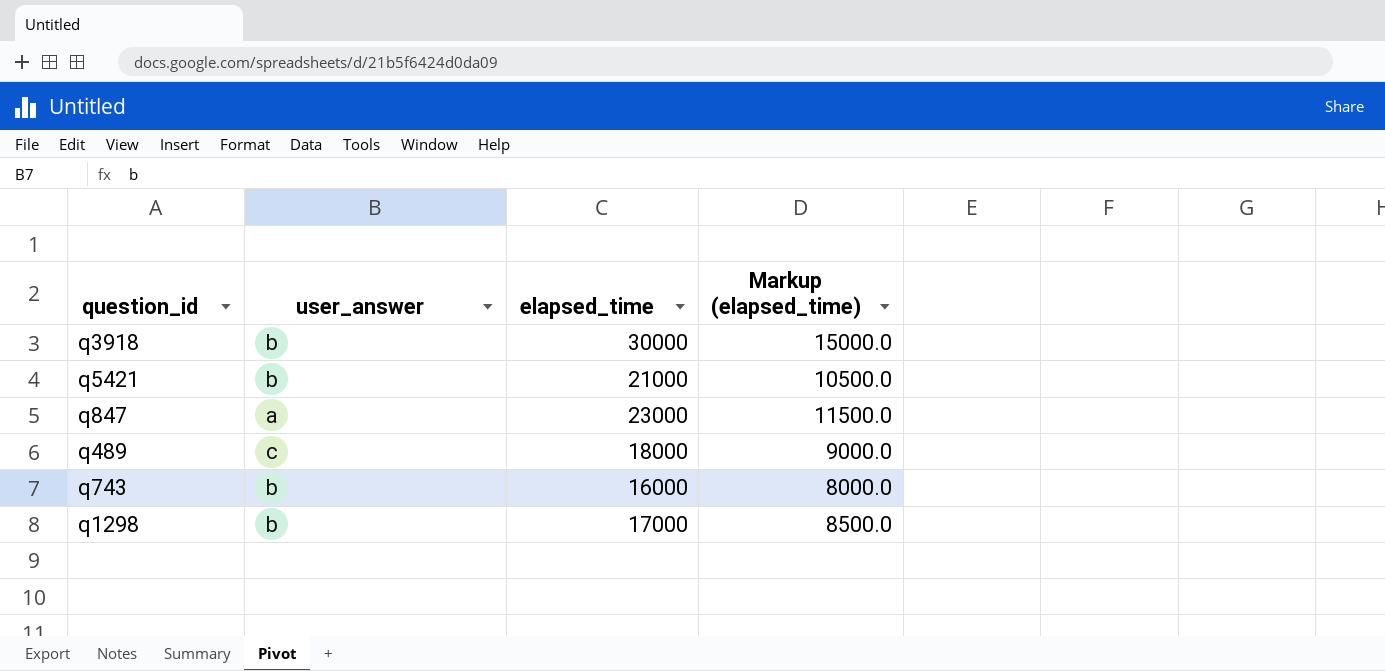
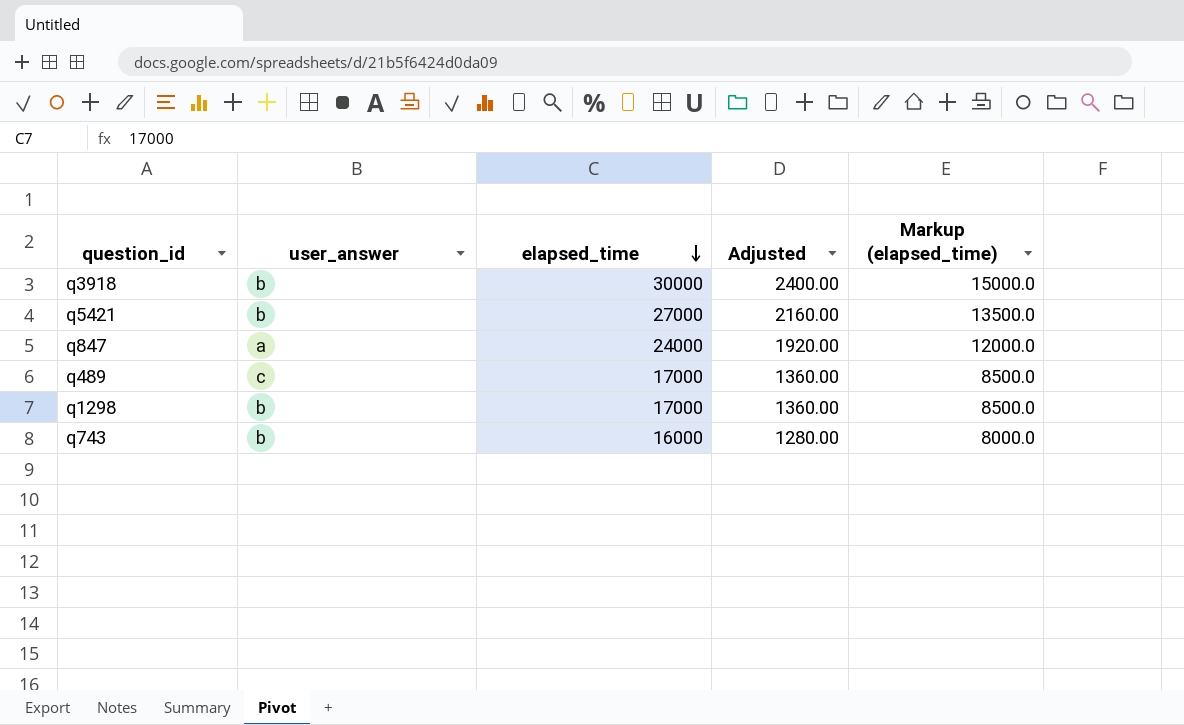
row order: none -> elapsed_time descending
column Adjusted | formula: none -> [elapsed_time] * 0.08
q5421 | elapsed_time: 21000 -> 27000
q5421 | Markup (elapsed_time): 10500.0 -> 13500.0
q847 | elapsed_time: 23000 -> 24000
q847 | Markup (elapsed_time): 11500.0 -> 12000.0
q489 | elapsed_time: 18000 -> 17000
q489 | Markup (elapsed_time): 9000.0 -> 8500.0

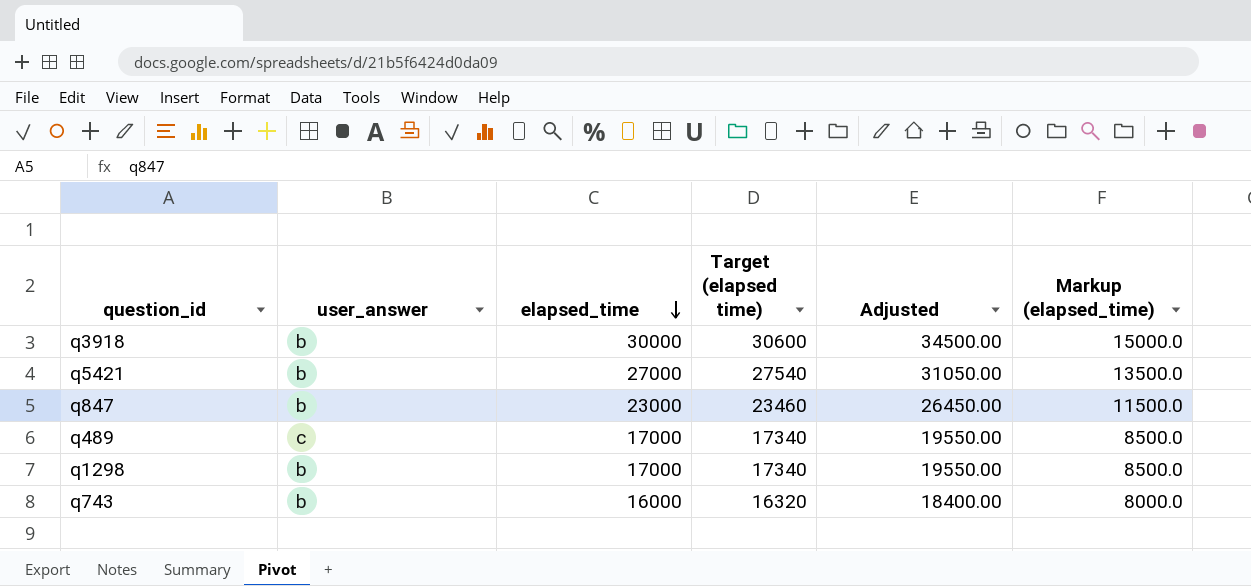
column Target (elapsed time) | formula: none -> [elapsed_time] * 1.02
column Adjusted | formula: [elapsed_time] * 0.08 -> [elapsed_time] * 1.15
q847 | user_answer: a -> b
q847 | elapsed_time: 24000 -> 23000
q847 | Markup (elapsed_time): 12000.0 -> 11500.0

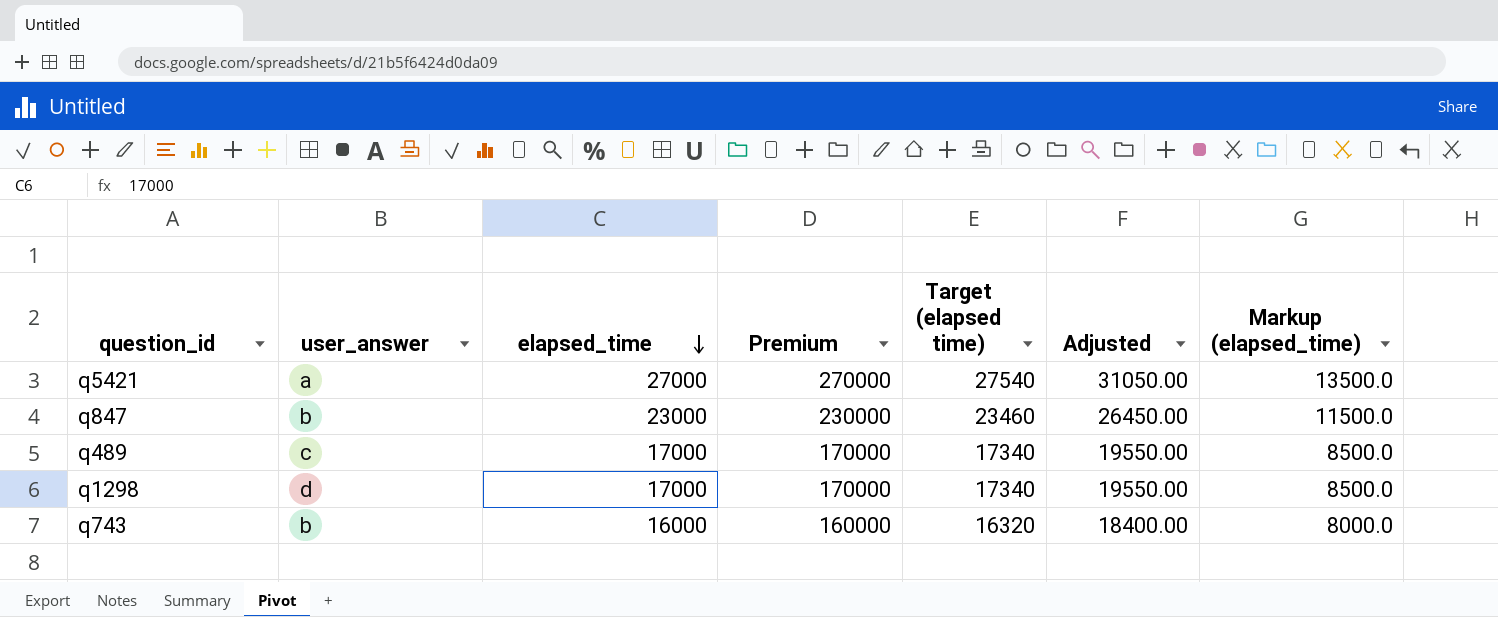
column Premium | formula: none -> [elapsed_time] * 10
row q3918: b | 30000 | 30600 | 34500.00 | 15000.0 -> none
q5421 | user_answer: b -> a
q1298 | user_answer: b -> d

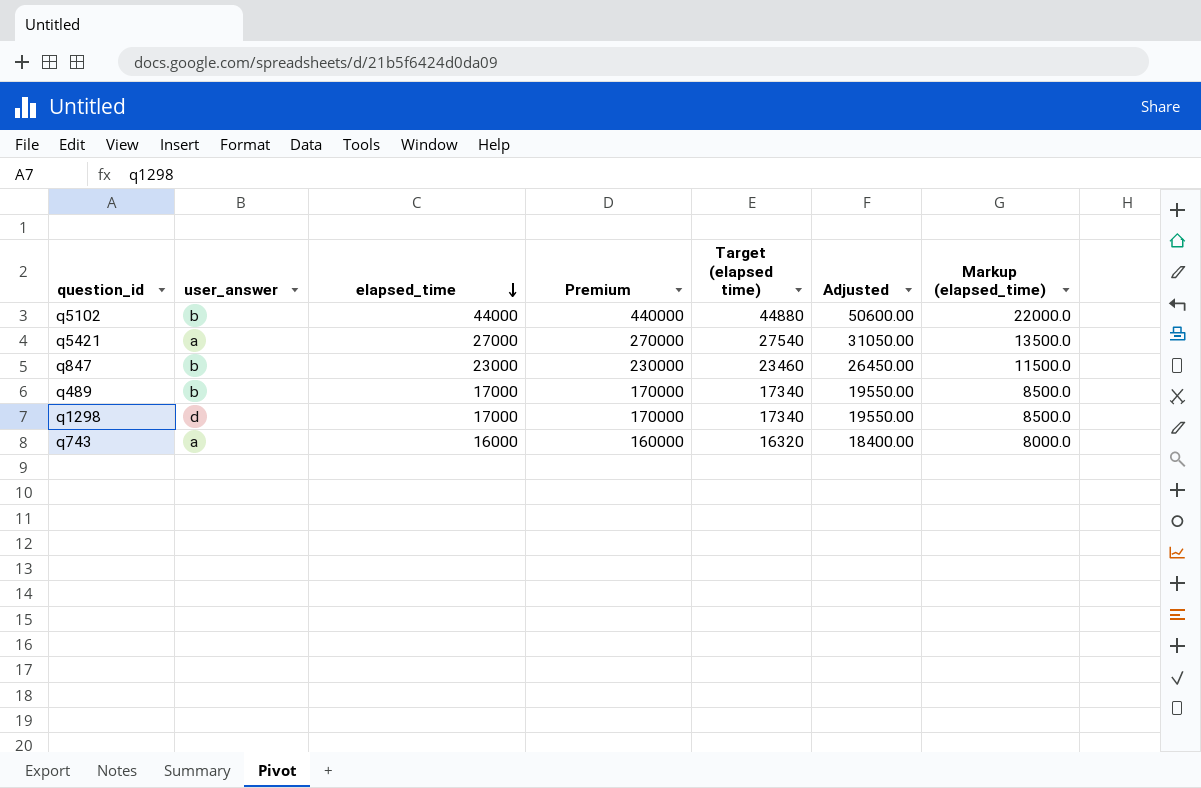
row q5102: none -> b | 44000 | 440000 | 44880 | 50600.00 | 22000.0
q489 | user_answer: c -> b
q743 | user_answer: b -> a

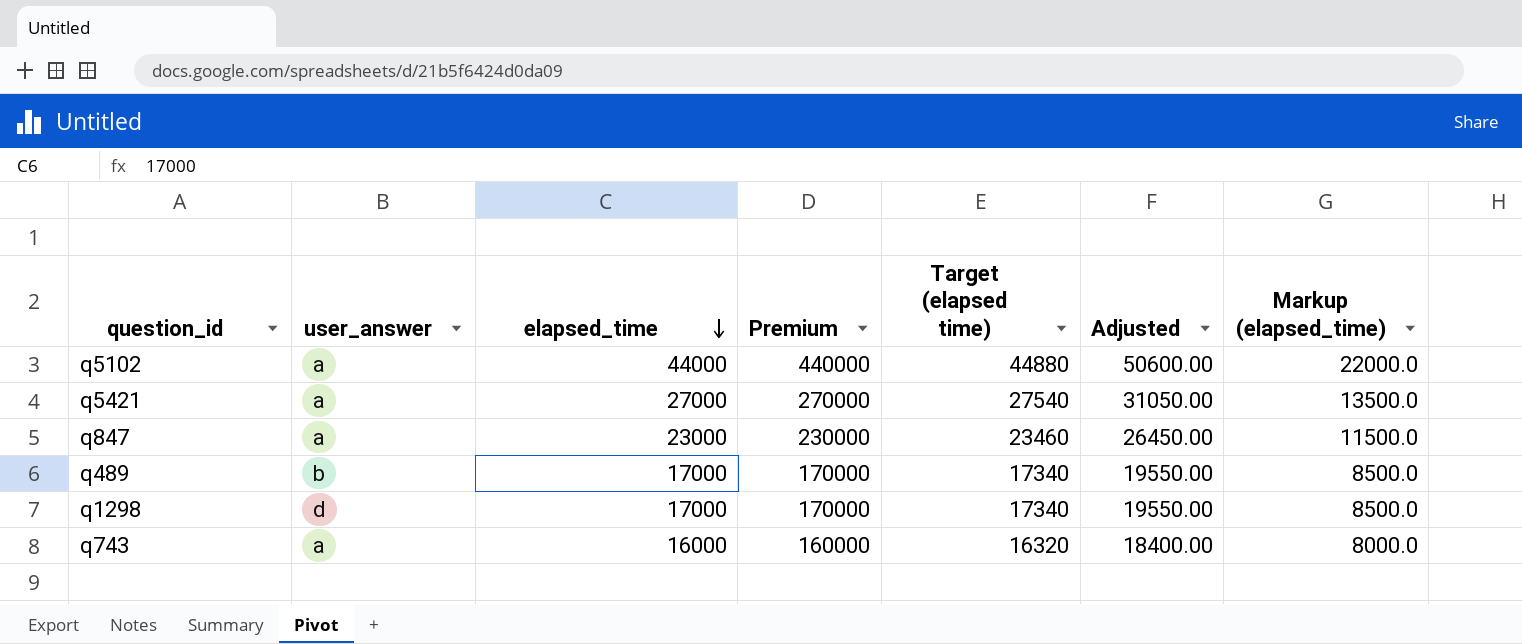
q5102 | user_answer: b -> a
q847 | user_answer: b -> a

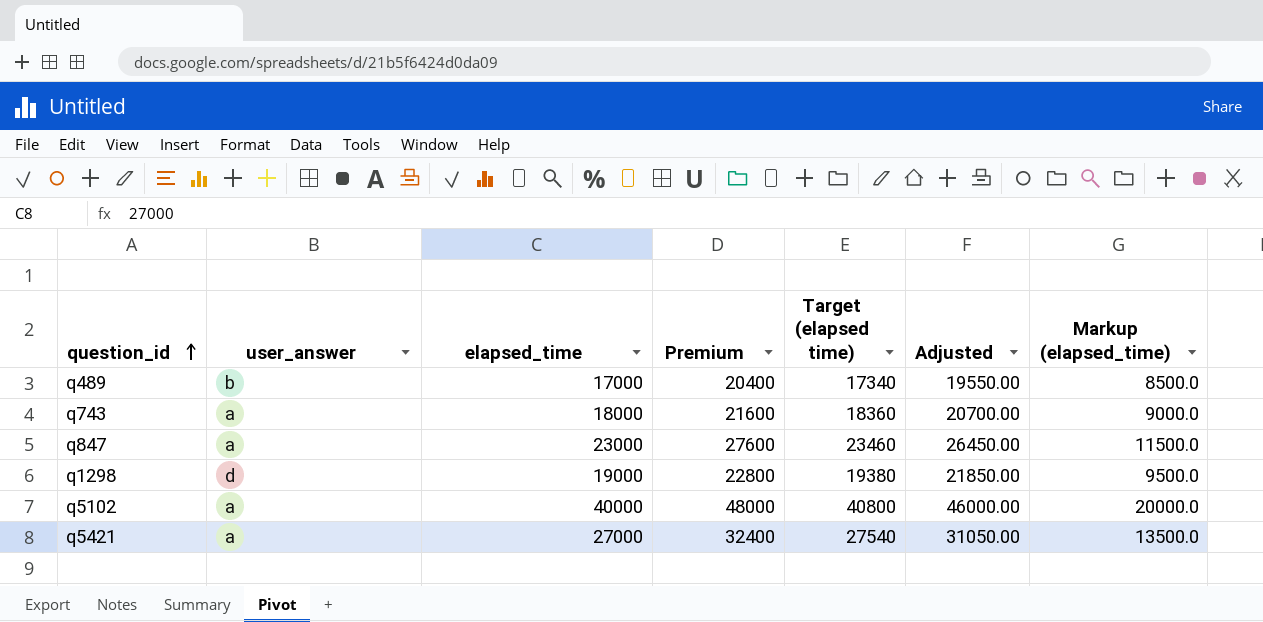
row order: elapsed_time descending -> question_id ascending
column Premium | formula: [elapsed_time] * 10 -> [elapsed_time] * 1.2
q743 | elapsed_time: 16000 -> 18000
q743 | Target (elapsed time): 16320 -> 18360
q743 | Adjusted: 18400.00 -> 20700.00
q743 | Markup (elapsed_time): 8000.0 -> 9000.0
q1298 | elapsed_time: 17000 -> 19000
q1298 | Target (elapsed time): 17340 -> 19380
q1298 | Adjusted: 19550.00 -> 21850.00
q1298 | Markup (elapsed_time): 8500.0 -> 9500.0
q5102 | elapsed_time: 44000 -> 40000
q5102 | Target (elapsed time): 44880 -> 40800
q5102 | Adjusted: 50600.00 -> 46000.00
q5102 | Markup (elapsed_time): 22000.0 -> 20000.0

